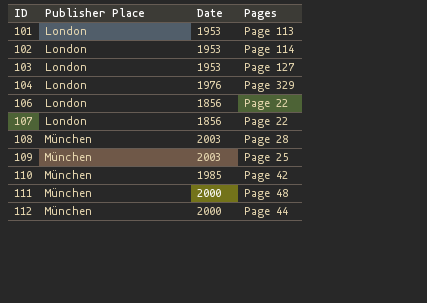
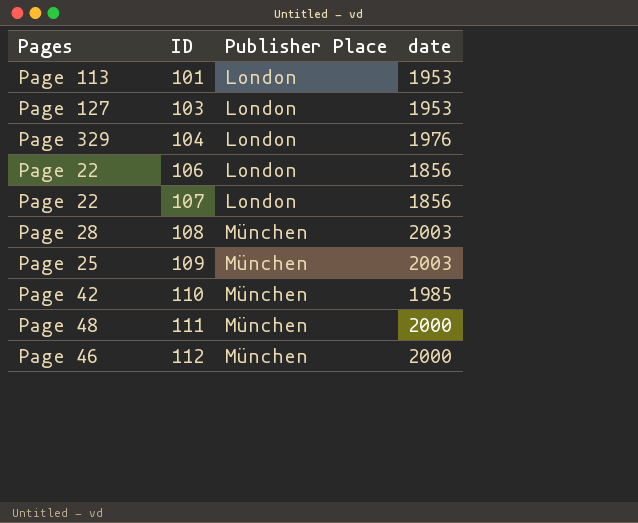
column Pages | position: 4 -> 1
column name: Date -> date
row 102: London | 1953 | Page 114 -> none
112 | Pages: Page 44 -> Page 46

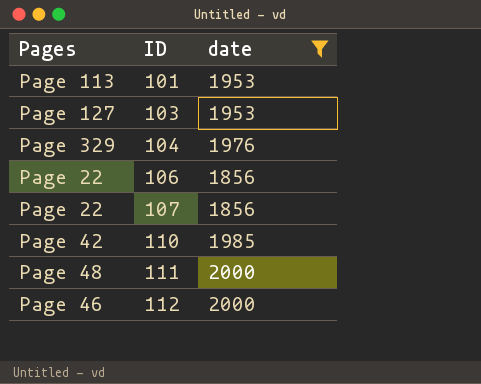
filter: none -> date != 2003
column Publisher Place | position: 3 -> none

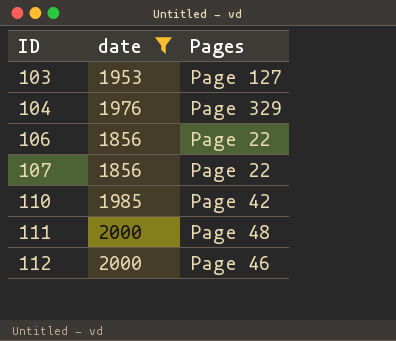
column Pages | position: 1 -> 3
row 101: Page 113 | 1953 -> none

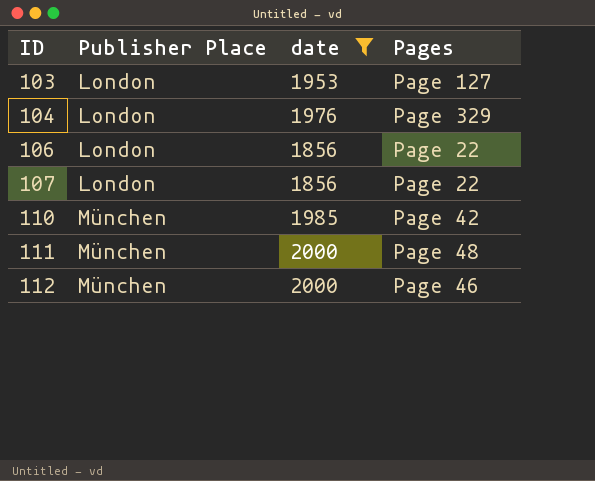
column Publisher Place | position: none -> 2

